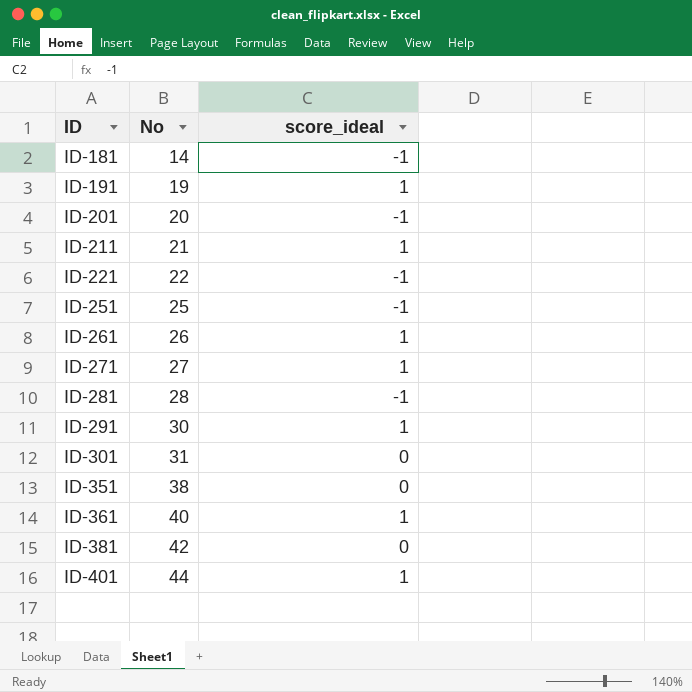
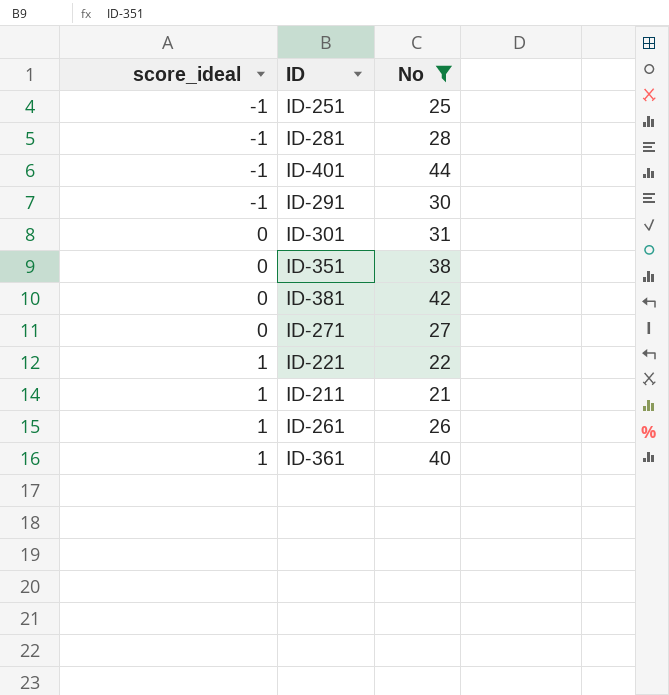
filter: none -> No >= 21
row order: ID ascending -> score_ideal ascending
column score_ideal | position: 3 -> 1
ID-401 | score_ideal: 1 -> -1
ID-291 | score_ideal: 1 -> -1
ID-271 | score_ideal: 1 -> 0
ID-221 | score_ideal: -1 -> 1

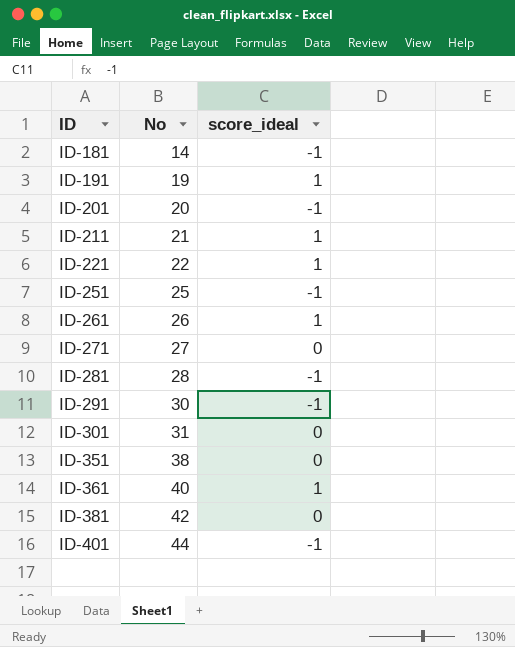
filter: No >= 21 -> none
row order: score_ideal ascending -> ID ascending
column score_ideal | position: 1 -> 3

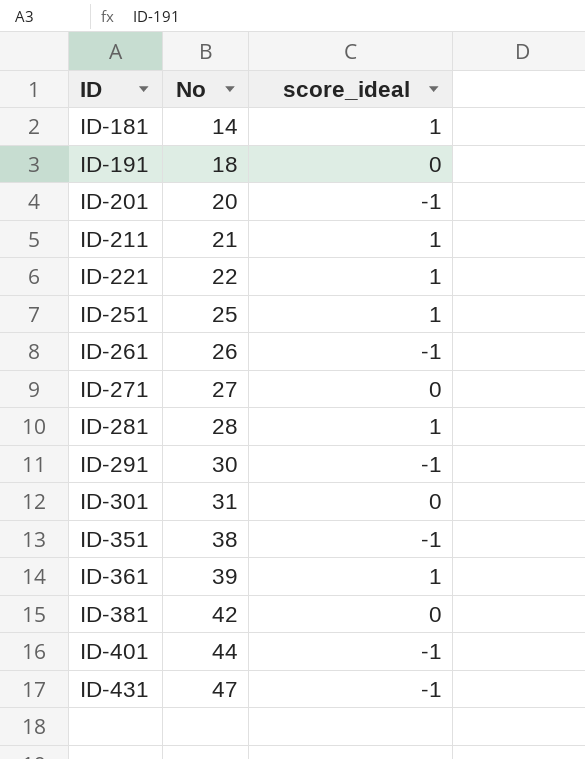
ID-181 | score_ideal: -1 -> 1
ID-191 | No: 19 -> 18
ID-191 | score_ideal: 1 -> 0
ID-251 | score_ideal: -1 -> 1
ID-261 | score_ideal: 1 -> -1
ID-281 | score_ideal: -1 -> 1
ID-351 | score_ideal: 0 -> -1
ID-361 | No: 40 -> 39
row ID-431: none -> 47 | -1

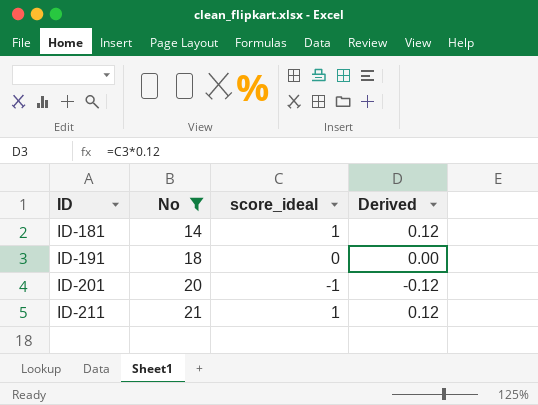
filter: none -> No <= 21
column Derived | formula: none -> [score_ideal] * 0.12

